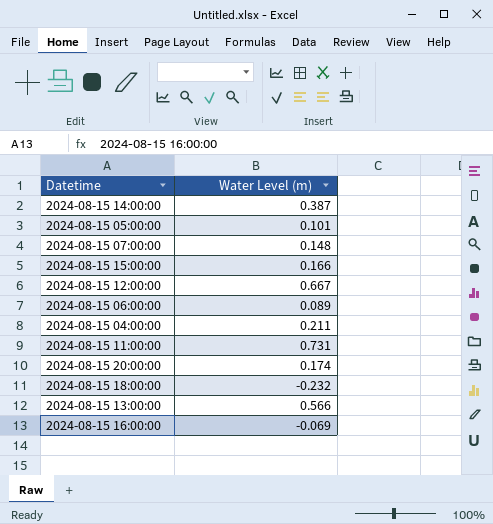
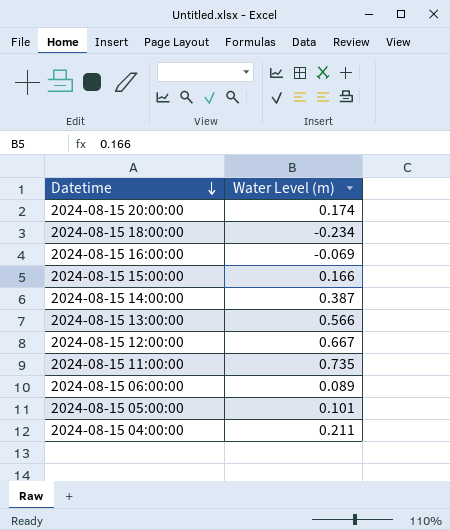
row order: none -> Datetime descending
row 2024-08-15 07:00:00: 0.148 -> none
2024-08-15 18:00:00 | Water Level (m): -0.232 -> -0.234
2024-08-15 11:00:00 | Water Level (m): 0.731 -> 0.735

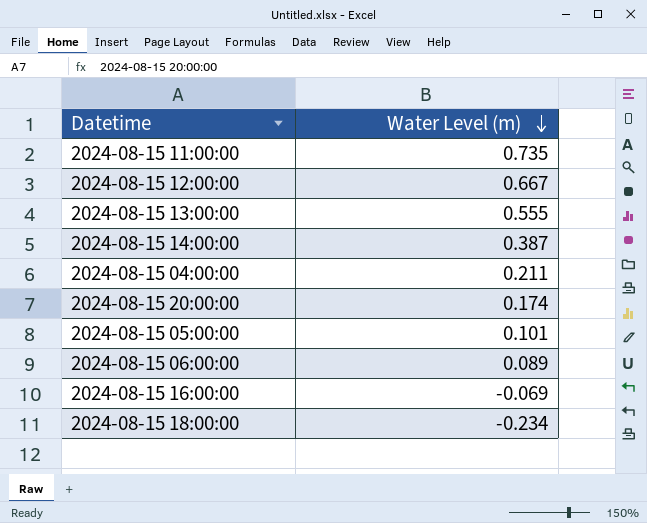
row order: Datetime descending -> Water Level (m) descending
row 2024-08-15 15:00:00: 0.166 -> none
2024-08-15 13:00:00 | Water Level (m): 0.566 -> 0.555

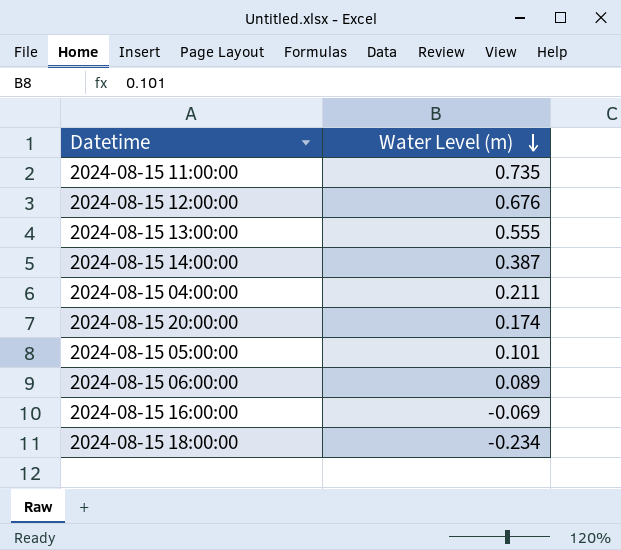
2024-08-15 12:00:00 | Water Level (m): 0.667 -> 0.676

